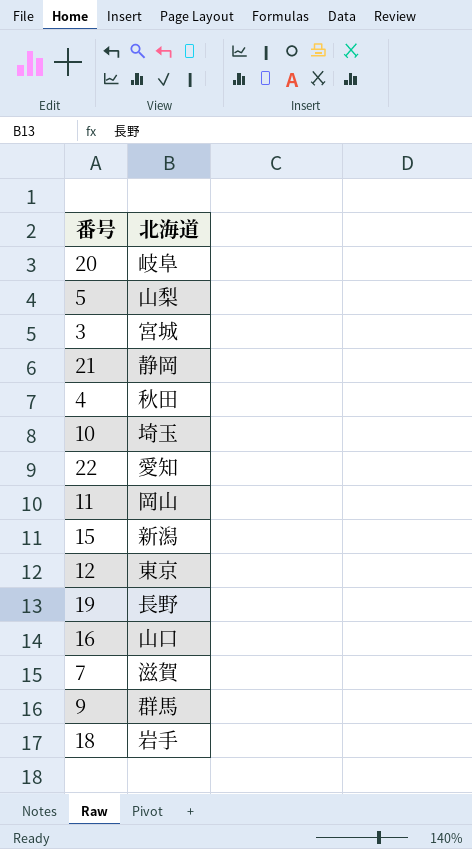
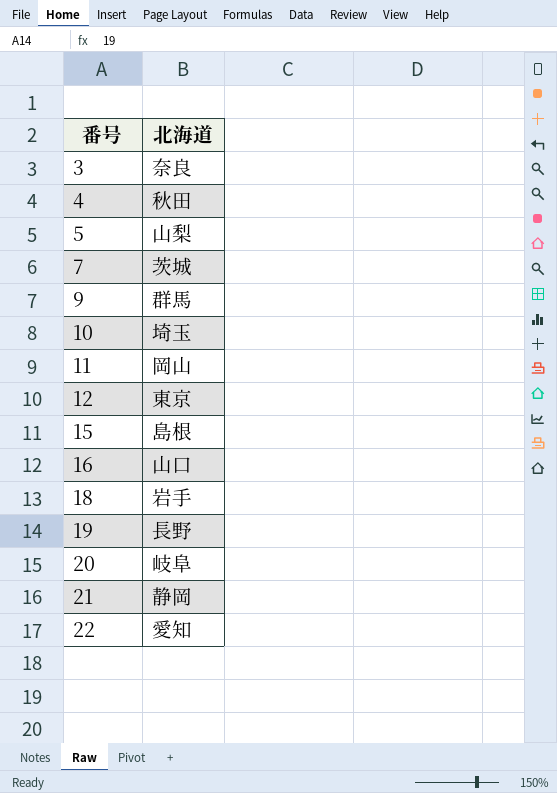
row order: none -> 番号 ascending
3 | 北海道: 宮城 -> 奈良
7 | 北海道: 滋賀 -> 茨城
15 | 北海道: 新潟 -> 島根

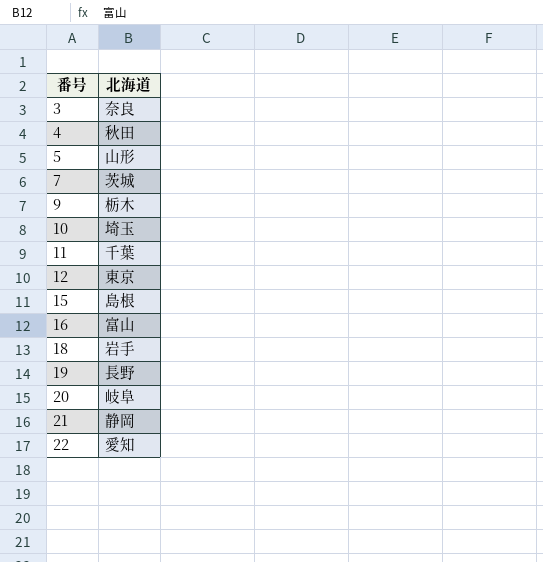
5 | 北海道: 山梨 -> 山形
9 | 北海道: 群馬 -> 栃木
11 | 北海道: 岡山 -> 千葉
16 | 北海道: 山口 -> 富山

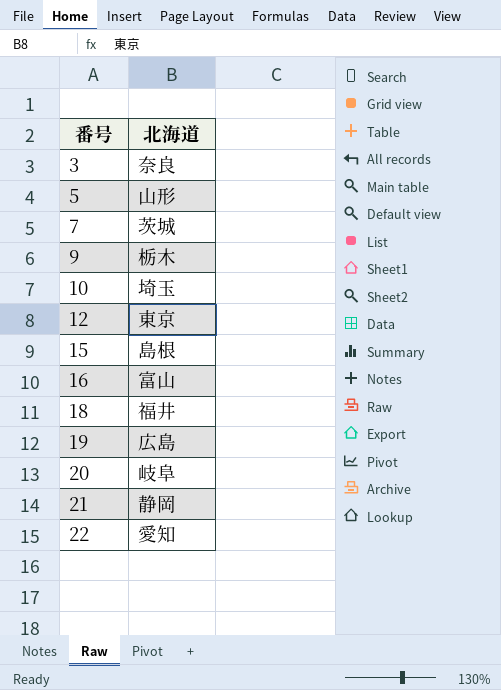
row 4: 秋田 -> none
row 11: 千葉 -> none
18 | 北海道: 岩手 -> 福井
19 | 北海道: 長野 -> 広島

